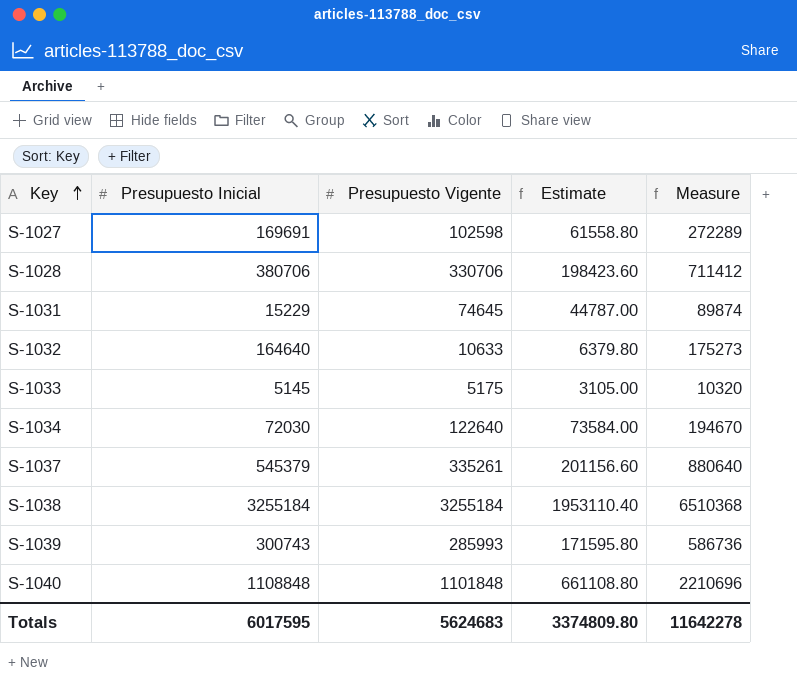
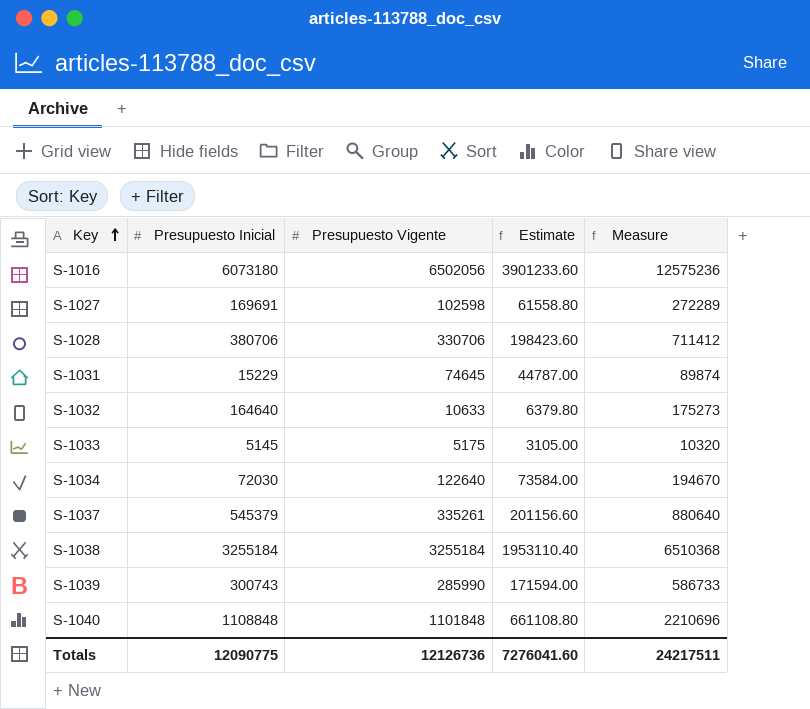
row S-1016: none -> 6073180 | 6502056 | 3901233.60 | 12575236
S-1039 | Presupuesto Vigente: 285993 -> 285990
S-1039 | Estimate: 171595.80 -> 171594.00
S-1039 | Measure: 586736 -> 586733
Totals | Presupuesto Inicial: 6017595 -> 12090775
Totals | Presupuesto Vigente: 5624683 -> 12126736
Totals | Estimate: 3374809.80 -> 7276041.60
Totals | Measure: 11642278 -> 24217511

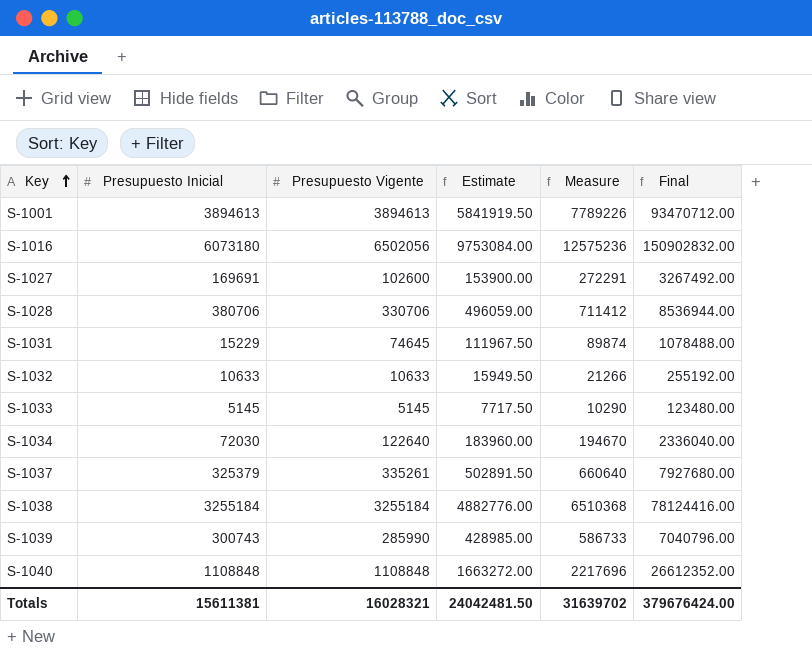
column Estimate | formula: [Presupuesto Vigente] * 0.6 -> [Presupuesto Vigente] * 1.5
column Final | formula: none -> [Measure] * 12
row S-1001: none -> 3894613 | 3894613 | 5841919.50 | 7789226 | 93470712.00
S-1027 | Presupuesto Vigente: 102598 -> 102600
S-1027 | Measure: 272289 -> 272291
S-1032 | Presupuesto Inicial: 164640 -> 10633
S-1032 | Measure: 175273 -> 21266
S-1033 | Presupuesto Vigente: 5175 -> 5145
S-1033 | Measure: 10320 -> 10290
S-1037 | Presupuesto Inicial: 545379 -> 325379
S-1037 | Measure: 880640 -> 660640
S-1040 | Presupuesto Vigente: 1101848 -> 1108848
S-1040 | Measure: 2210696 -> 2217696
Totals | Presupuesto Inicial: 12090775 -> 15611381
Totals | Presupuesto Vigente: 12126736 -> 16028321
Totals | Estimate: 7276041.60 -> 24042481.50
Totals | Measure: 24217511 -> 31639702

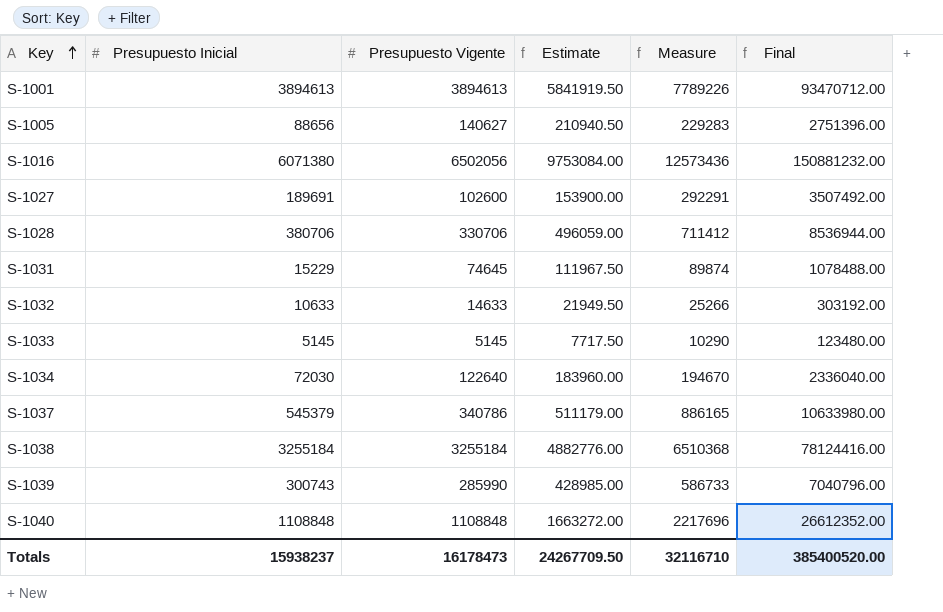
row S-1005: none -> 88656 | 140627 | 210940.50 | 229283 | 2751396.00
S-1016 | Presupuesto Inicial: 6073180 -> 6071380
S-1016 | Measure: 12575236 -> 12573436
S-1016 | Final: 150902832.00 -> 150881232.00
S-1027 | Presupuesto Inicial: 169691 -> 189691
S-1027 | Measure: 272291 -> 292291
S-1027 | Final: 3267492.00 -> 3507492.00
S-1032 | Presupuesto Vigente: 10633 -> 14633
S-1032 | Estimate: 15949.50 -> 21949.50
S-1032 | Measure: 21266 -> 25266
S-1032 | Final: 255192.00 -> 303192.00
S-1037 | Presupuesto Inicial: 325379 -> 545379
S-1037 | Presupuesto Vigente: 335261 -> 340786
S-1037 | Estimate: 502891.50 -> 511179.00
S-1037 | Measure: 660640 -> 886165
S-1037 | Final: 7927680.00 -> 10633980.00
Totals | Presupuesto Inicial: 15611381 -> 15938237
Totals | Presupuesto Vigente: 16028321 -> 16178473
Totals | Estimate: 24042481.50 -> 24267709.50
Totals | Measure: 31639702 -> 32116710
Totals | Final: 379676424.00 -> 385400520.00

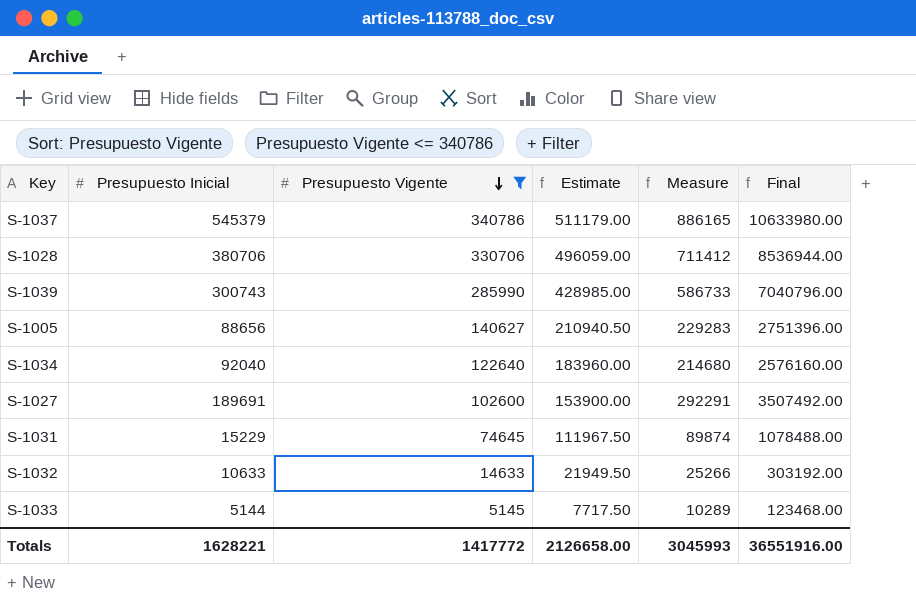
filter: none -> Presupuesto Vigente <= 340786
row order: Key ascending -> Presupuesto Vigente descending
S-1034 | Presupuesto Inicial: 72030 -> 92040
S-1034 | Measure: 194670 -> 214680
S-1034 | Final: 2336040.00 -> 2576160.00
S-1033 | Presupuesto Inicial: 5145 -> 5144
S-1033 | Measure: 10290 -> 10289
S-1033 | Final: 123480.00 -> 123468.00
Totals | Presupuesto Inicial: 15938237 -> 1628221
Totals | Presupuesto Vigente: 16178473 -> 1417772
Totals | Estimate: 24267709.50 -> 2126658.00
Totals | Measure: 32116710 -> 3045993
Totals | Final: 385400520.00 -> 36551916.00

